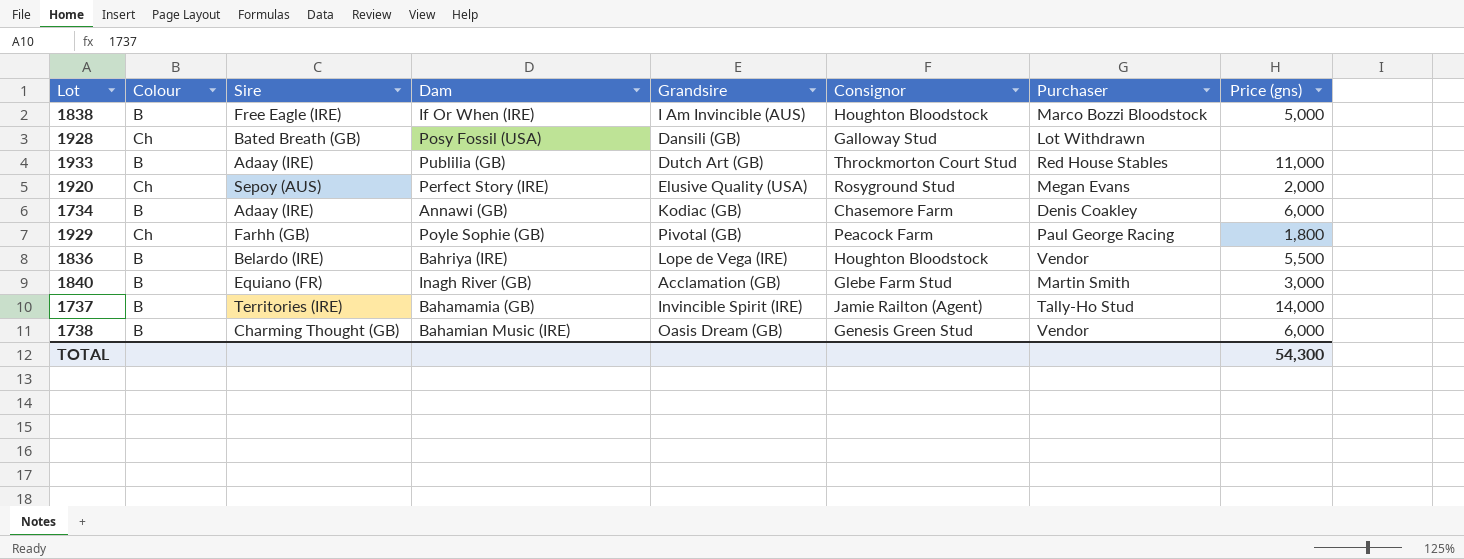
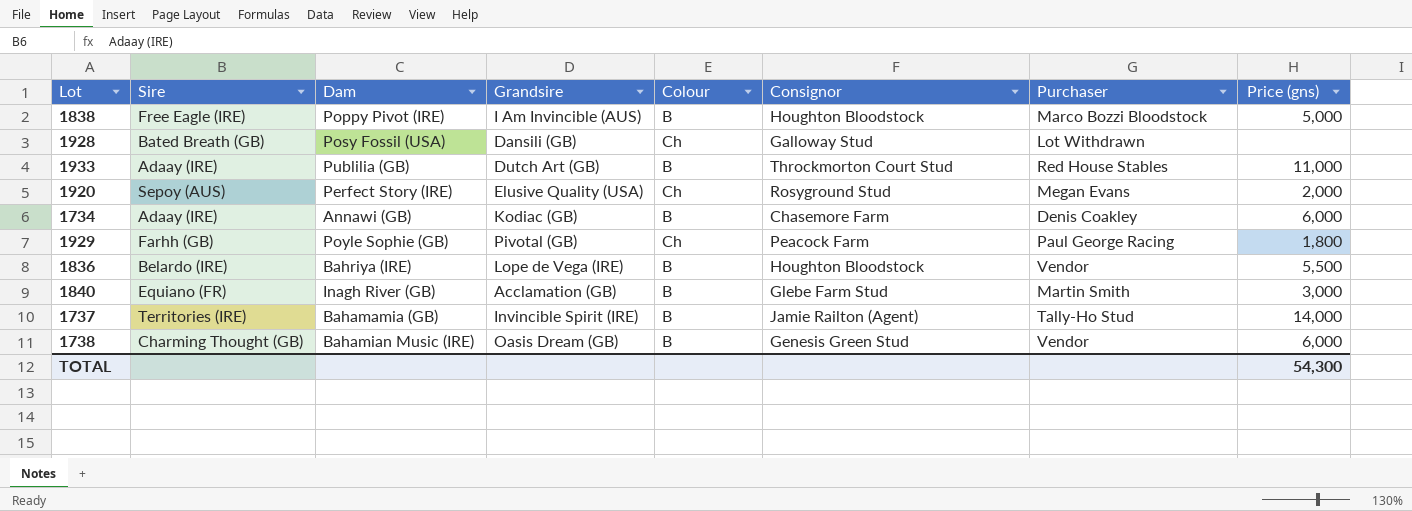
column Colour | position: 2 -> 5
1838 | Dam: If Or When (IRE) -> Poppy Pivot (IRE)

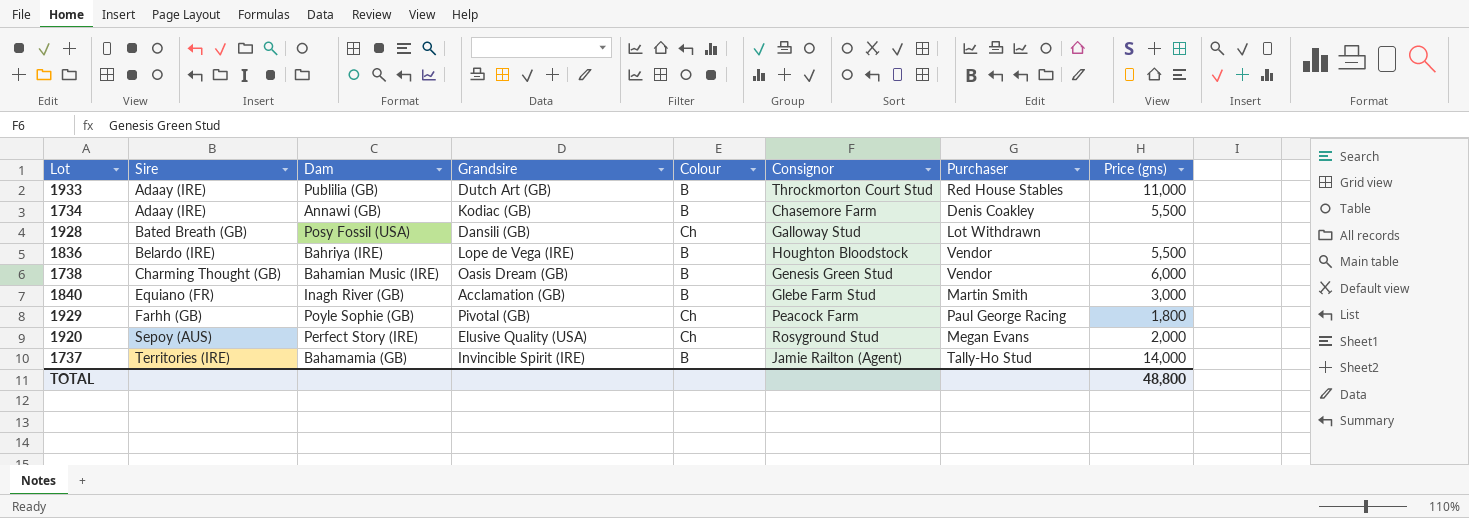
row order: none -> Sire ascending
row 1838: Free Eagle (IRE) | Poppy Pivot (IRE) | I Am Invincible (AUS) | B | Houghton Bloodstock | Marco Bozzi Bloodstock | 5,000 -> none
1734 | Price (gns): 6,000 -> 5,500
TOTAL | Price (gns): 54,300 -> 48,800

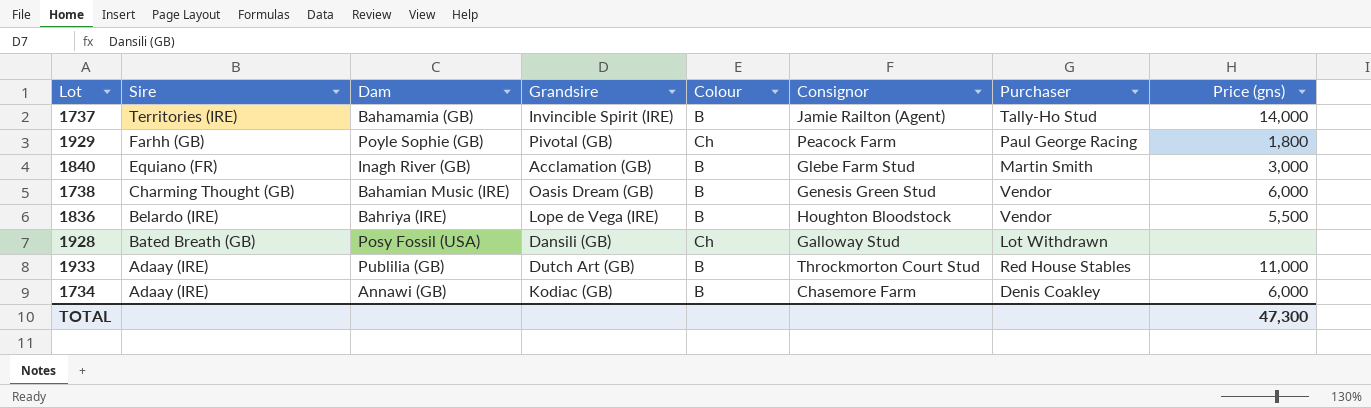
row order: Sire ascending -> Sire descending
row 1920: Sepoy (AUS) | Perfect Story (IRE) | Elusive Quality (USA) | Ch | Rosyground Stud | Megan Evans | 2,000 -> none
1734 | Price (gns): 5,500 -> 6,000
TOTAL | Price (gns): 48,800 -> 47,300

